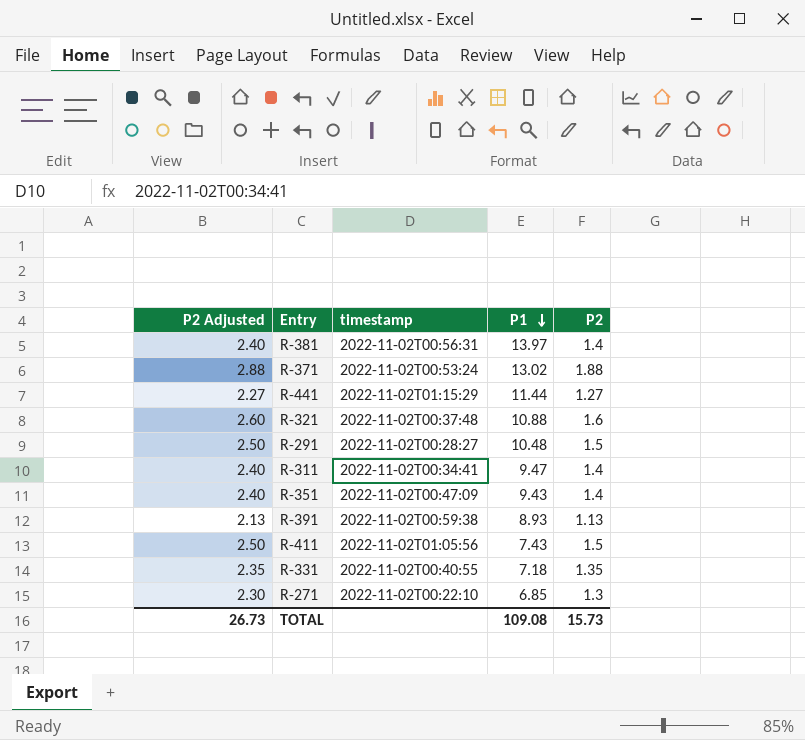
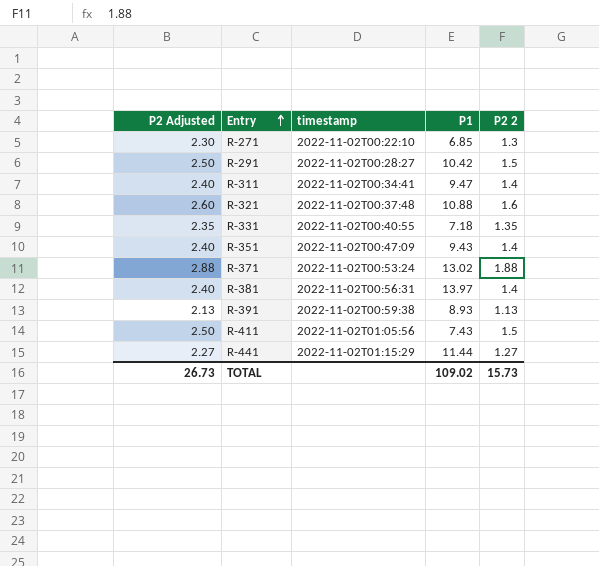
row order: P1 descending -> Entry ascending
column name: P2 -> P2 2
R-291 | P1: 10.48 -> 10.42
TOTAL | P1: 109.08 -> 109.02

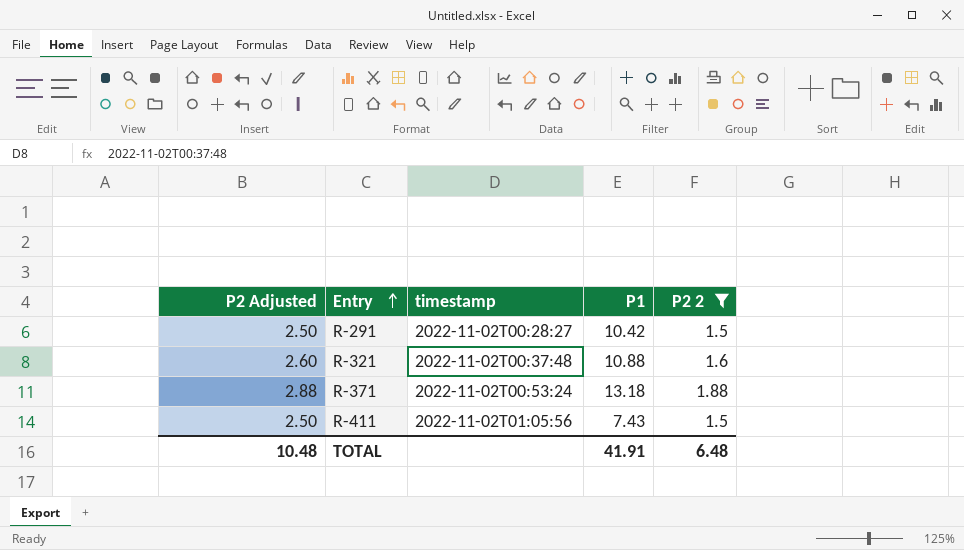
filter: none -> P2 2 >= 1.5
R-371 | P1: 13.02 -> 13.18
TOTAL | P2 Adjusted: 26.73 -> 10.48
TOTAL | P1: 109.02 -> 41.91
TOTAL | P2 2: 15.73 -> 6.48

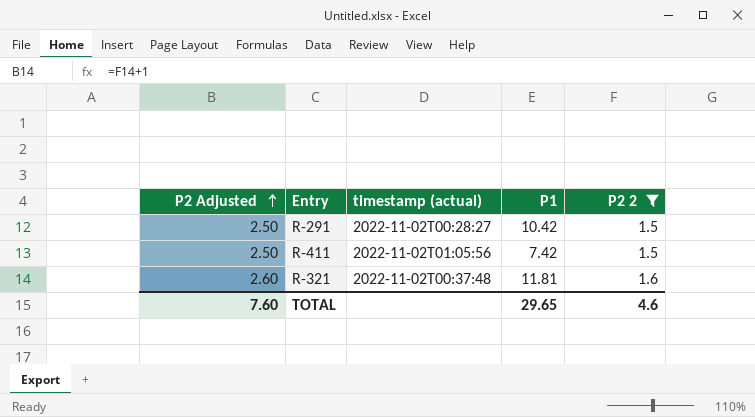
row order: Entry ascending -> P2 Adjusted ascending
column name: timestamp -> timestamp (actual)
row R-371: 2.88 | 2022-11-02T00:53:24 | 13.18 | 1.88 -> none
R-411 | P1: 7.43 -> 7.42
R-321 | P1: 10.88 -> 11.81
TOTAL | P2 Adjusted: 10.48 -> 7.60
TOTAL | P1: 41.91 -> 29.65
TOTAL | P2 2: 6.48 -> 4.6

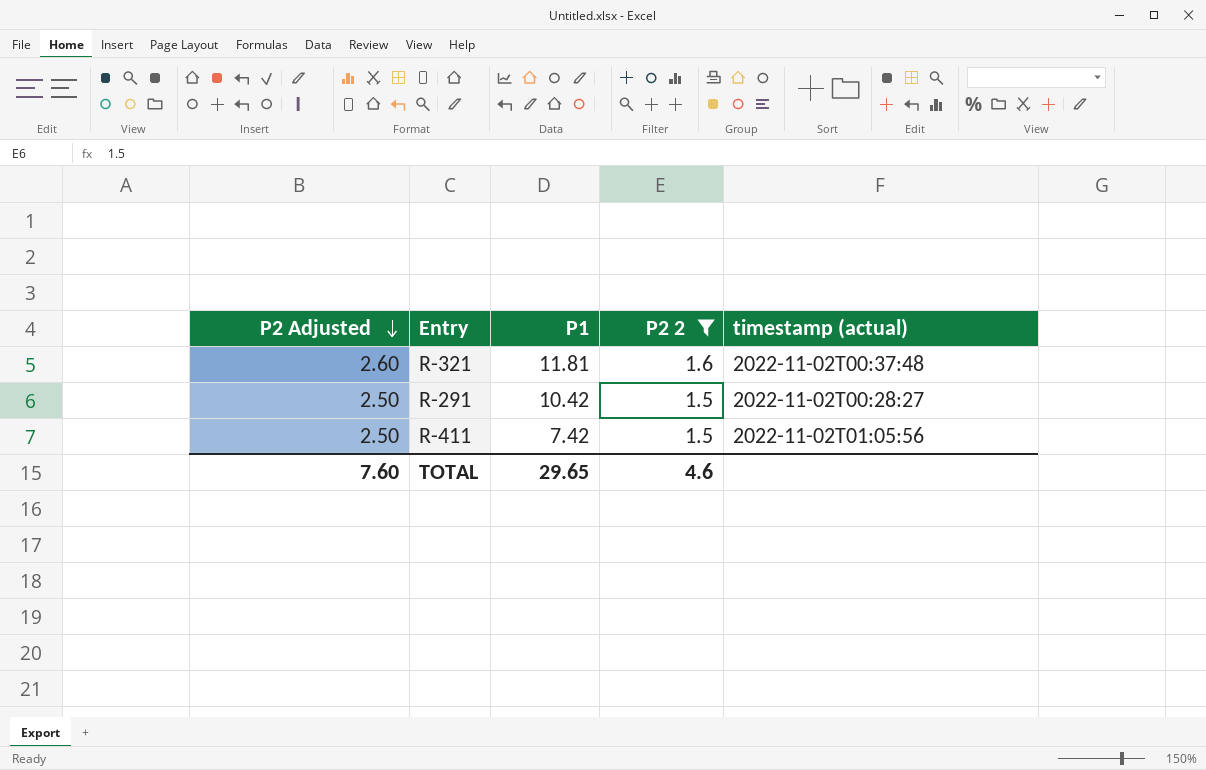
row order: P2 Adjusted ascending -> P2 Adjusted descending
column timestamp (actual) | position: 3 -> 5

